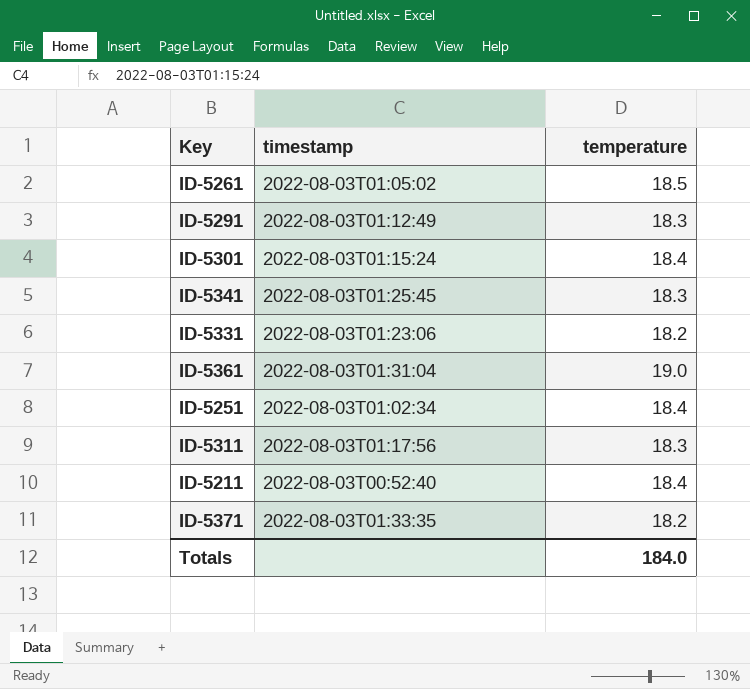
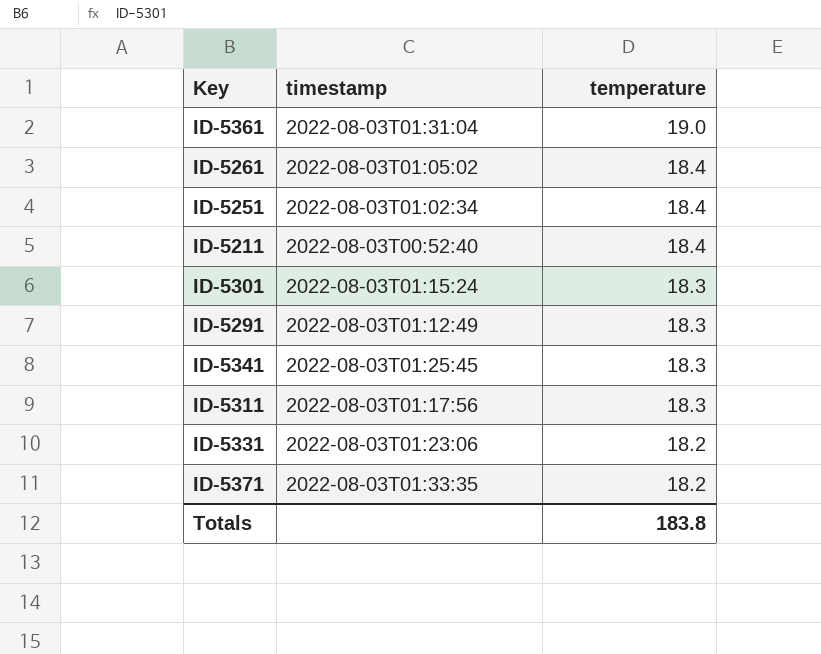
row order: none -> temperature descending
ID-5261 | temperature: 18.5 -> 18.4
ID-5301 | temperature: 18.4 -> 18.3
Totals | temperature: 184.0 -> 183.8

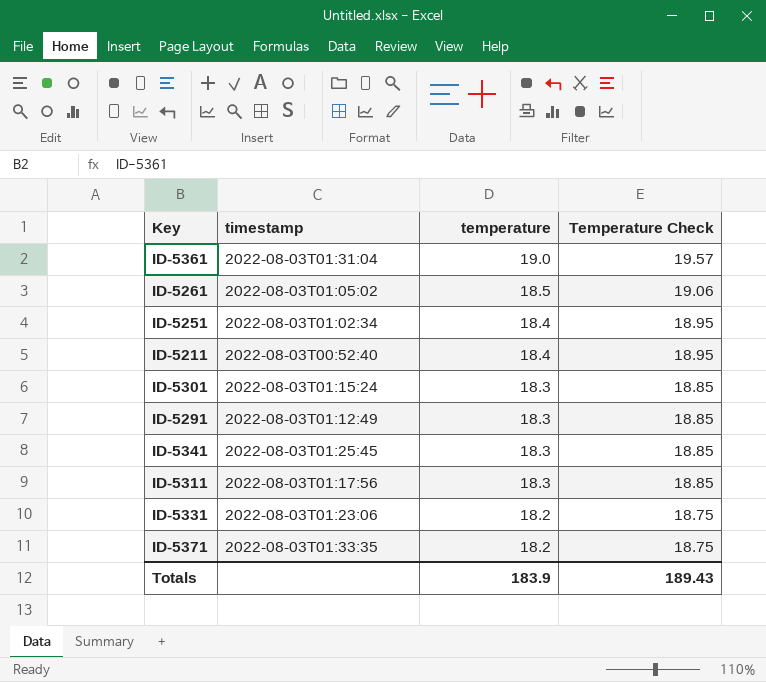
column Temperature Check | formula: none -> [temperature] * 1.03
ID-5261 | temperature: 18.4 -> 18.5
Totals | temperature: 183.8 -> 183.9

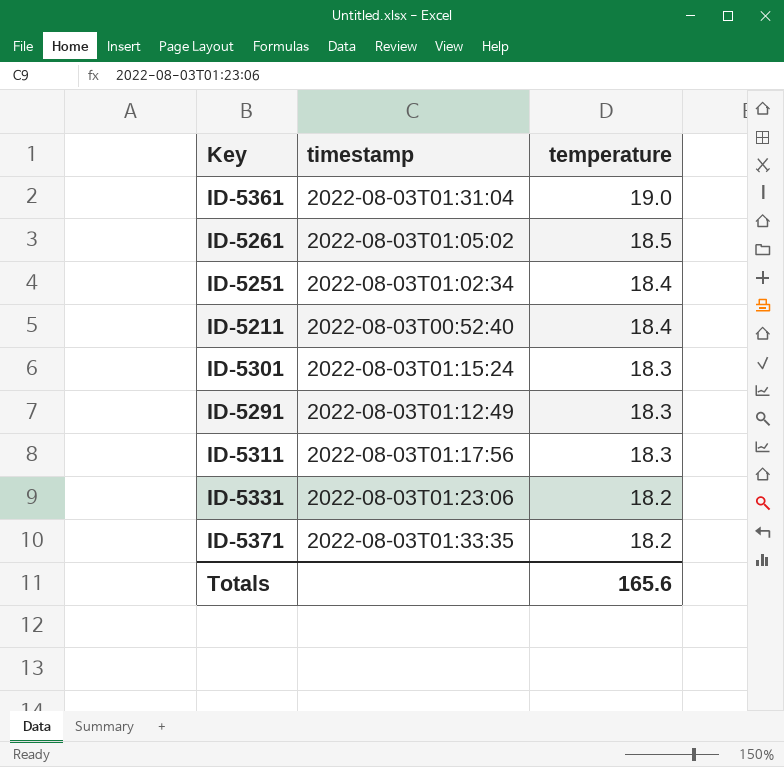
column Temperature Check | formula: [temperature] * 1.03 -> none
row ID-5341: 2022-08-03T01:25:45 | 18.3 | 18.85 -> none
Totals | temperature: 183.9 -> 165.6

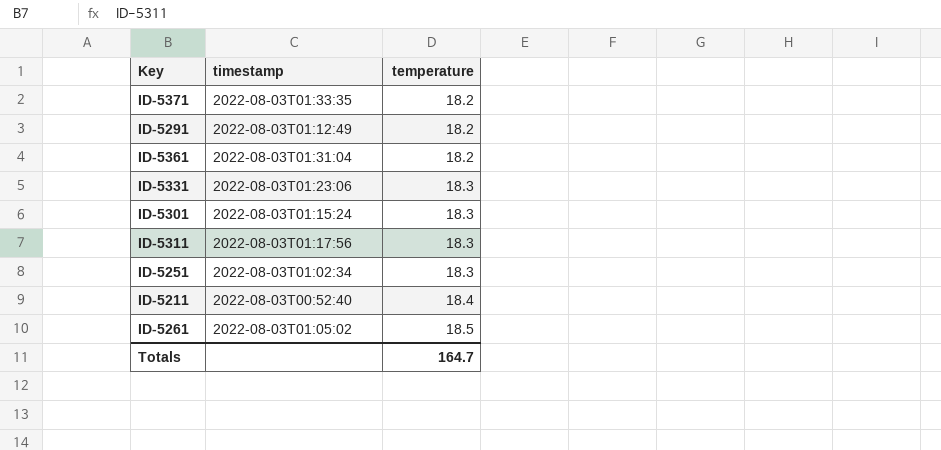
row order: temperature descending -> temperature ascending
ID-5291 | temperature: 18.3 -> 18.2
ID-5361 | temperature: 19.0 -> 18.2
ID-5331 | temperature: 18.2 -> 18.3
ID-5251 | temperature: 18.4 -> 18.3
Totals | temperature: 165.6 -> 164.7

